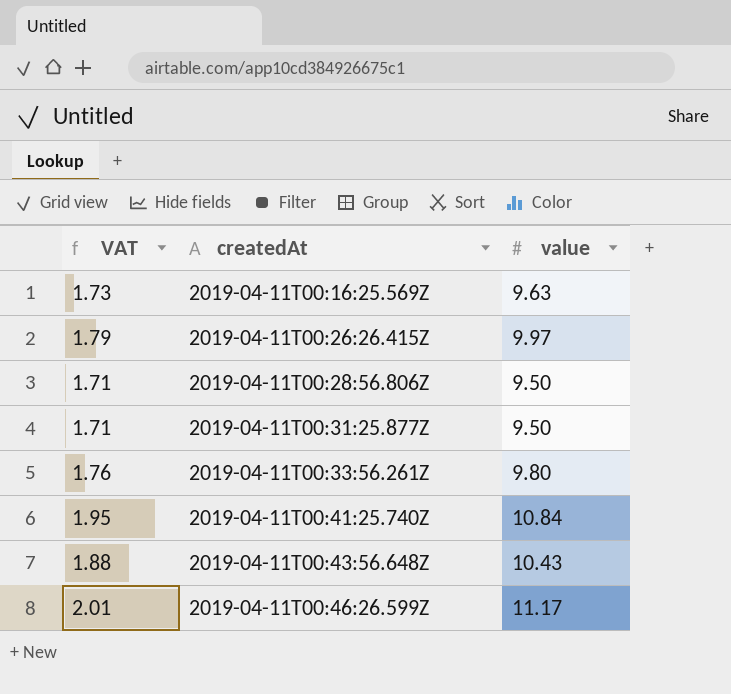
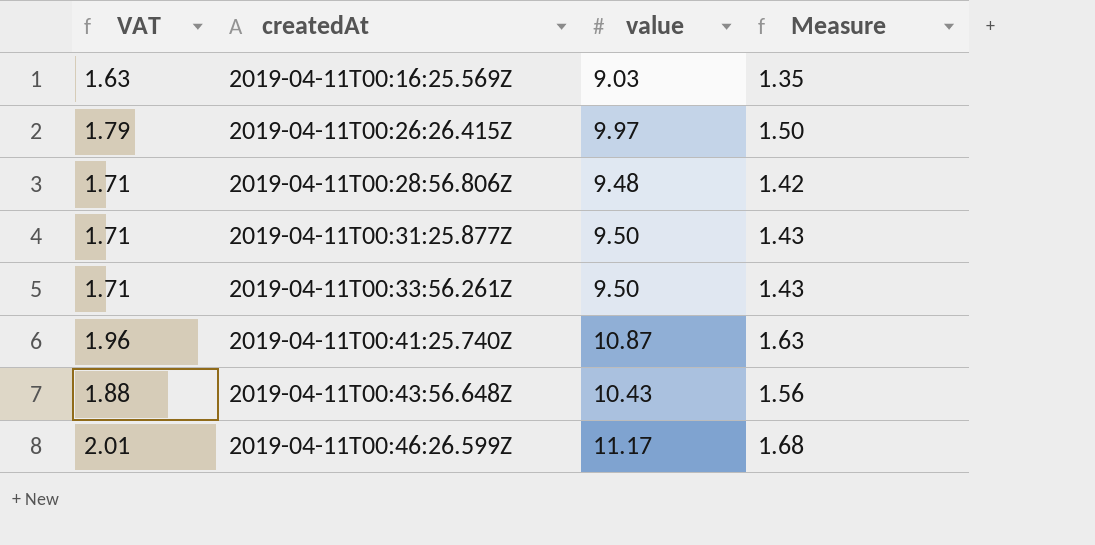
column Measure | formula: none -> [value] * 0.15
2019-04-11T00:16:25.569Z | VAT: 1.73 -> 1.63
2019-04-11T00:16:25.569Z | value: 9.63 -> 9.03
2019-04-11T00:28:56.806Z | value: 9.50 -> 9.48
2019-04-11T00:33:56.261Z | VAT: 1.76 -> 1.71
2019-04-11T00:33:56.261Z | value: 9.80 -> 9.50
2019-04-11T00:41:25.740Z | VAT: 1.95 -> 1.96
2019-04-11T00:41:25.740Z | value: 10.84 -> 10.87

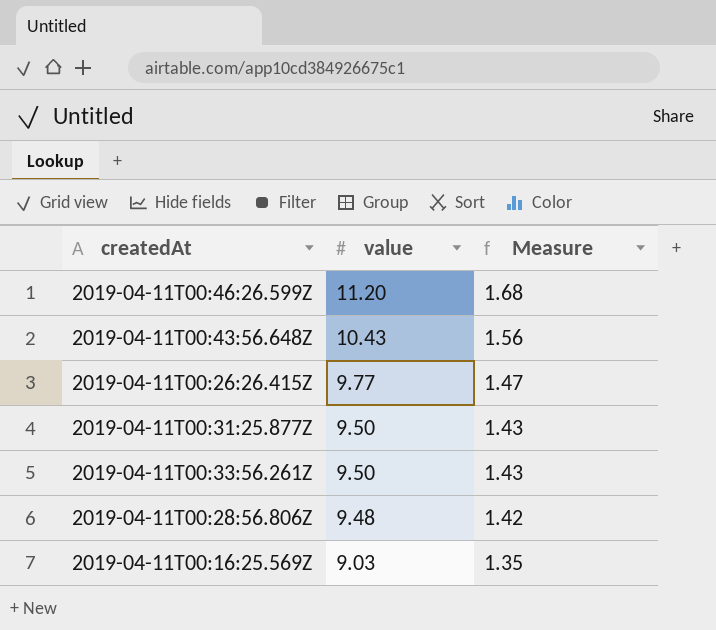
row order: createdAt ascending -> value descending
column VAT | formula: [value] * 0.18 -> none
row 2019-04-11T00:41:25.740Z: 1.96 | 10.87 | 1.63 -> none
2019-04-11T00:46:26.599Z | value: 11.17 -> 11.20
2019-04-11T00:26:26.415Z | value: 9.97 -> 9.77
2019-04-11T00:26:26.415Z | Measure: 1.50 -> 1.47

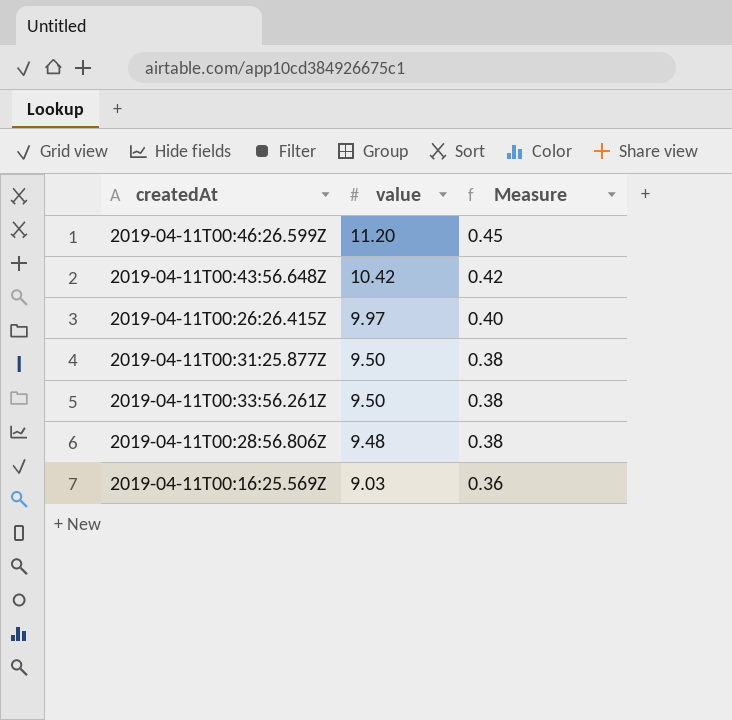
column Measure | formula: [value] * 0.15 -> [value] * 0.04
2019-04-11T00:43:56.648Z | value: 10.43 -> 10.42
2019-04-11T00:26:26.415Z | value: 9.77 -> 9.97

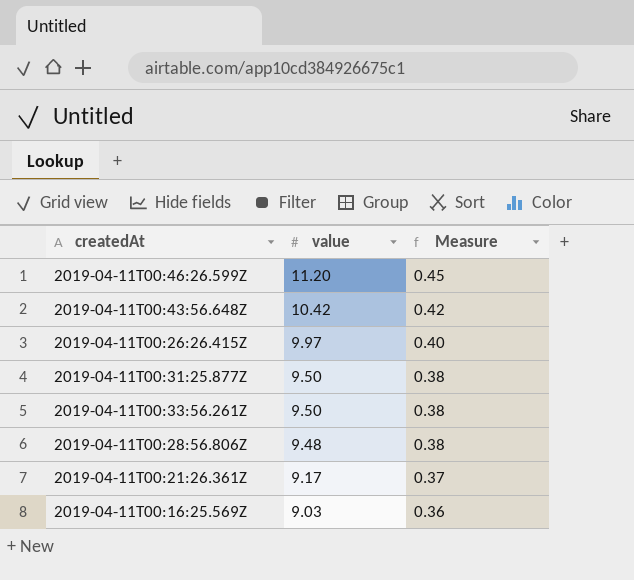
row 2019-04-11T00:21:26.361Z: none -> 9.17 | 0.37

